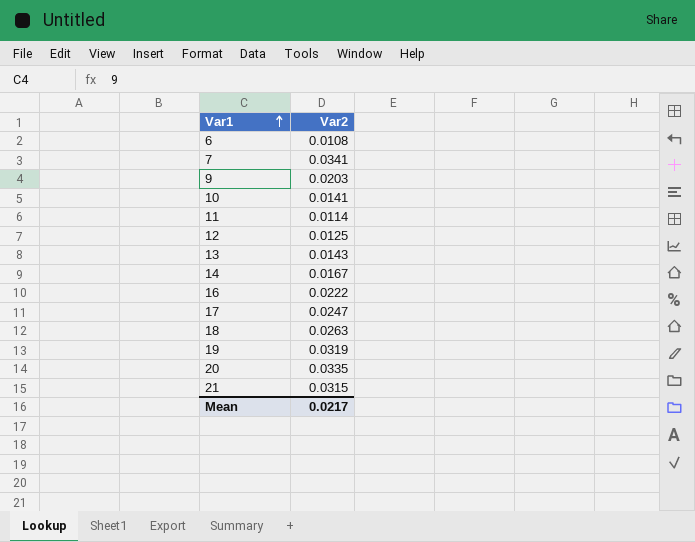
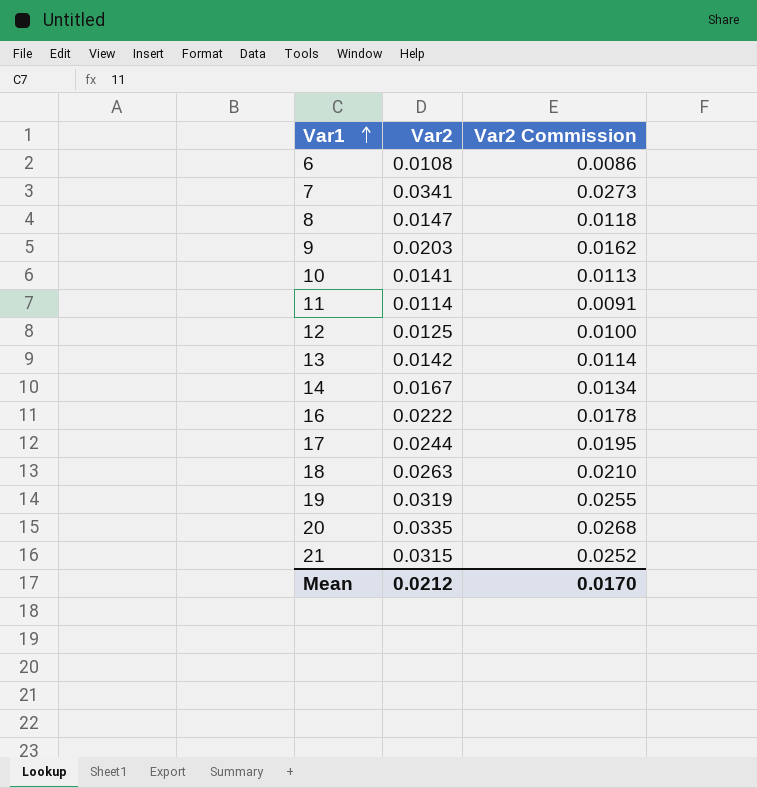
column Var2 Commission | formula: none -> [Var2] * 0.8
row 8: none -> 0.0147 | 0.0118
13 | Var2: 0.0143 -> 0.0142
17 | Var2: 0.0247 -> 0.0244
Mean | Var2: 0.0217 -> 0.0212

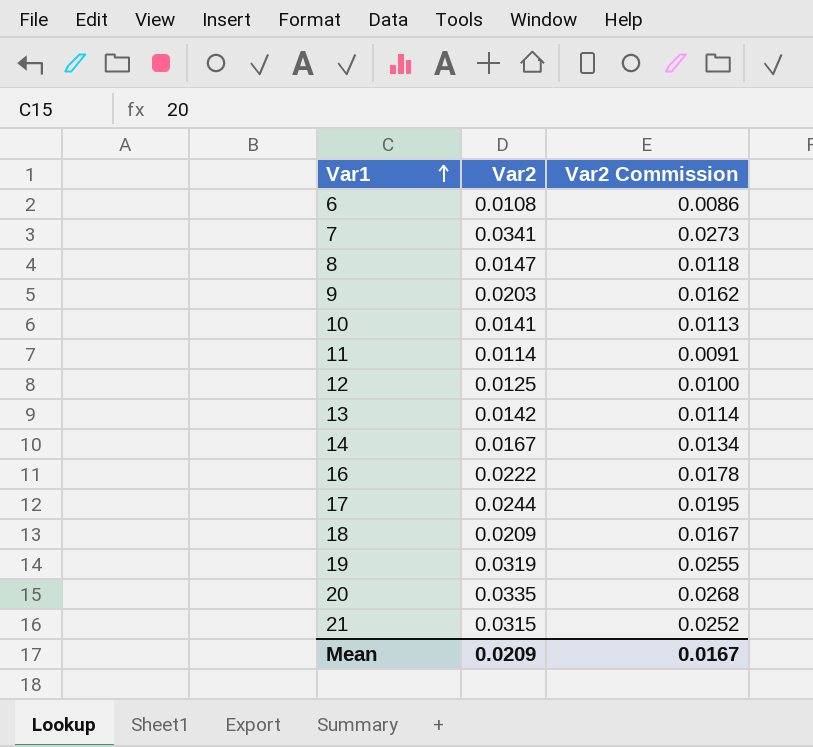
18 | Var2: 0.0263 -> 0.0209
18 | Var2 Commission: 0.0210 -> 0.0167
Mean | Var2: 0.0212 -> 0.0209
Mean | Var2 Commission: 0.0170 -> 0.0167

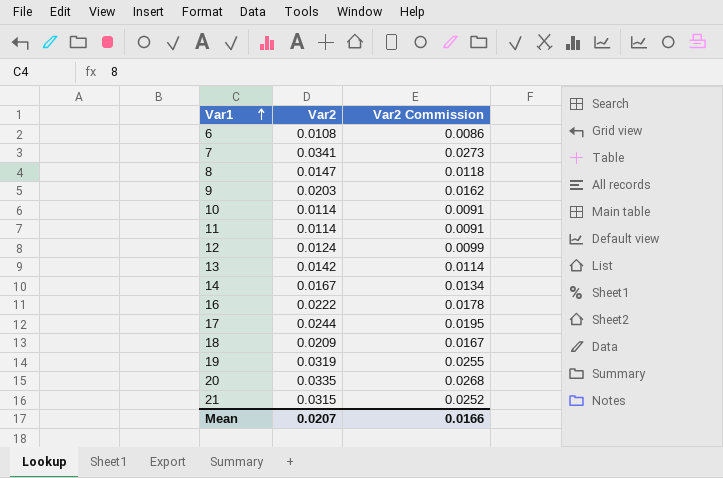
10 | Var2: 0.0141 -> 0.0114
10 | Var2 Commission: 0.0113 -> 0.0091
12 | Var2: 0.0125 -> 0.0124
12 | Var2 Commission: 0.0100 -> 0.0099
Mean | Var2: 0.0209 -> 0.0207
Mean | Var2 Commission: 0.0167 -> 0.0166

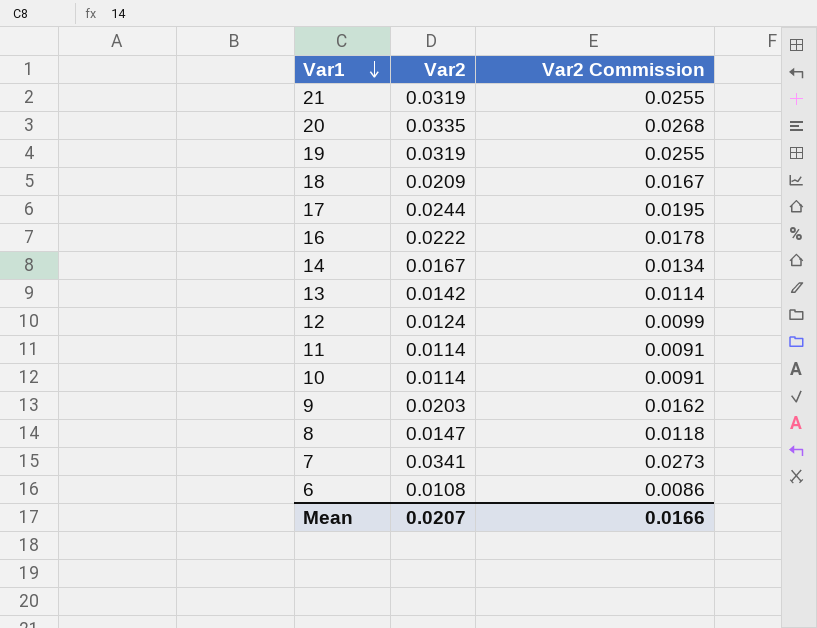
row order: Var1 ascending -> Var1 descending
21 | Var2: 0.0315 -> 0.0319
21 | Var2 Commission: 0.0252 -> 0.0255

